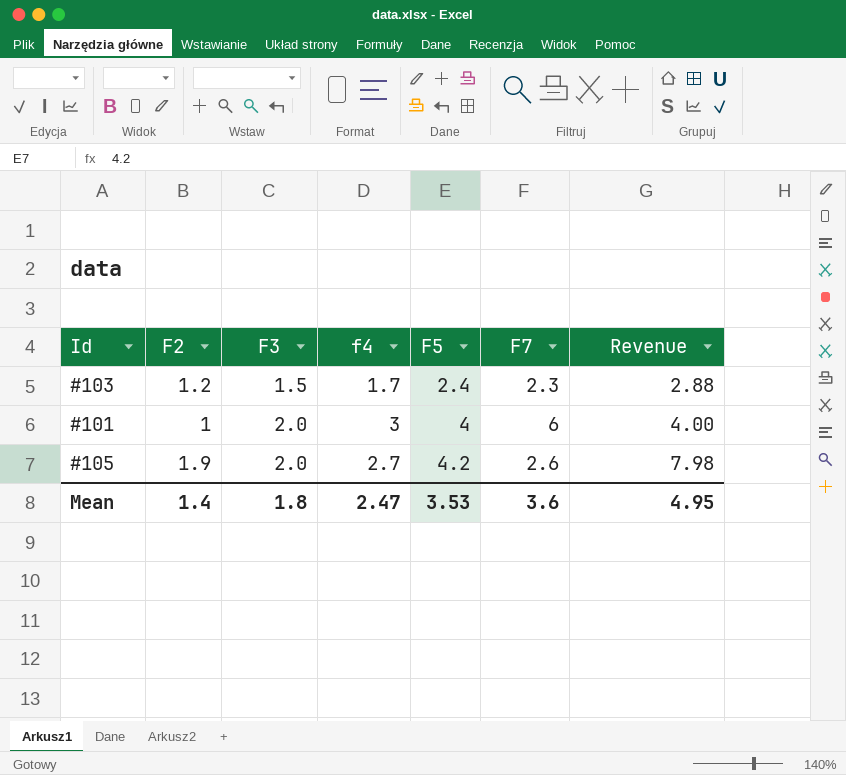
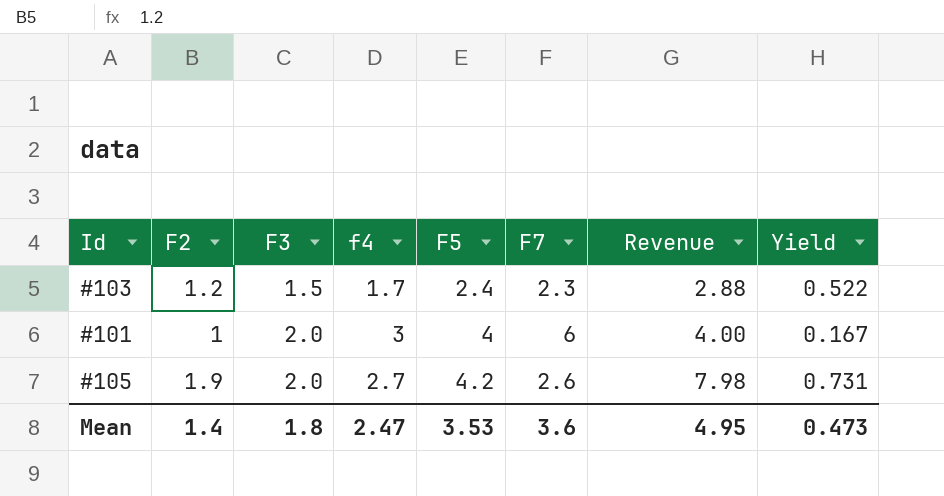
column Yield | formula: none -> [F2] / [F7]

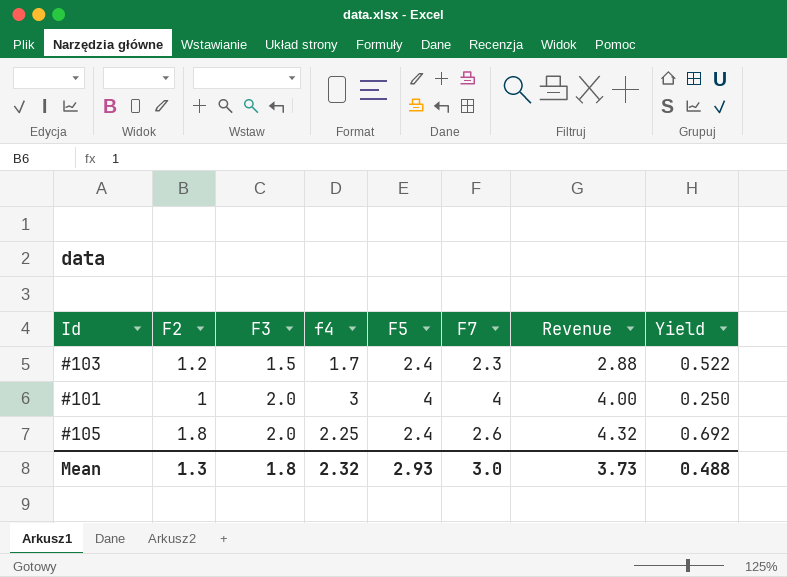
#101 | F7: 6 -> 4
#101 | Yield: 0.167 -> 0.250
#105 | F2: 1.9 -> 1.8
#105 | f4: 2.7 -> 2.25
#105 | F5: 4.2 -> 2.4
#105 | Revenue: 7.98 -> 4.32
#105 | Yield: 0.731 -> 0.692
Mean | F2: 1.4 -> 1.3
Mean | f4: 2.47 -> 2.32
Mean | F5: 3.53 -> 2.93
Mean | F7: 3.6 -> 3.0
Mean | Revenue: 4.95 -> 3.73
Mean | Yield: 0.473 -> 0.488

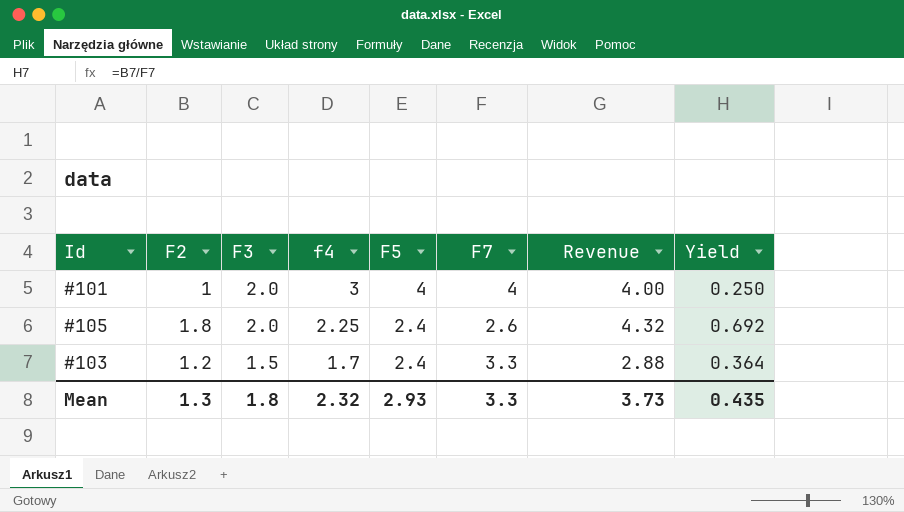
row order: F3 ascending -> F3 descending
#103 | F7: 2.3 -> 3.3
#103 | Yield: 0.522 -> 0.364
Mean | F7: 3.0 -> 3.3
Mean | Yield: 0.488 -> 0.435

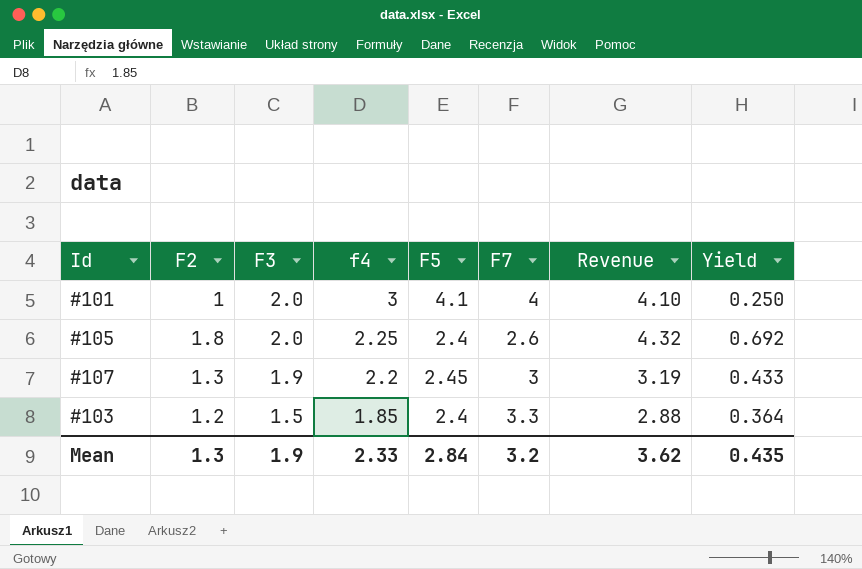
#101 | F5: 4 -> 4.1
#101 | Revenue: 4.00 -> 4.10
row #107: none -> 1.3 | 1.9 | 2.2 | 2.45 | 3 | 3.19 | 0.433
#103 | f4: 1.7 -> 1.85
Mean | F3: 1.8 -> 1.9
Mean | f4: 2.32 -> 2.33
Mean | F5: 2.93 -> 2.84
Mean | F7: 3.3 -> 3.2
Mean | Revenue: 3.73 -> 3.62

